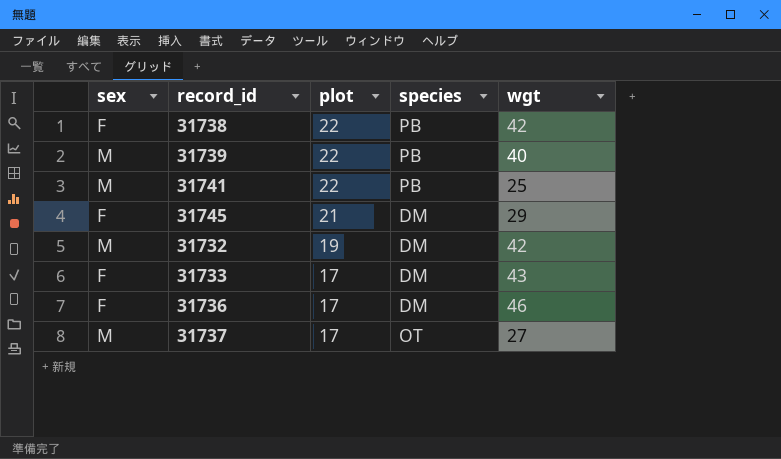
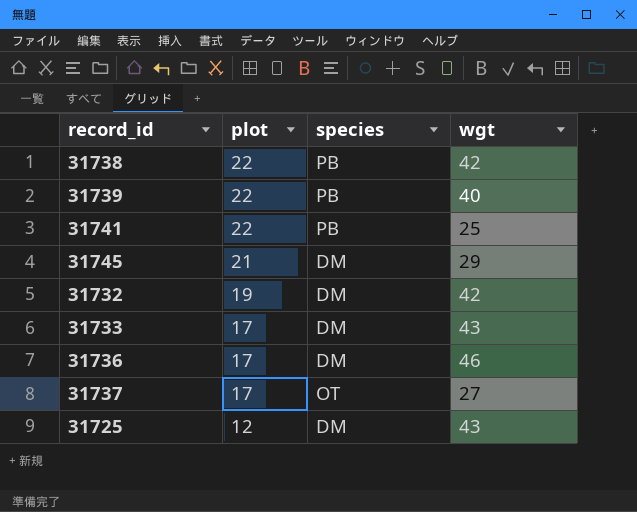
column sex | position: 1 -> none
row 31725: none -> 12 | DM | 43

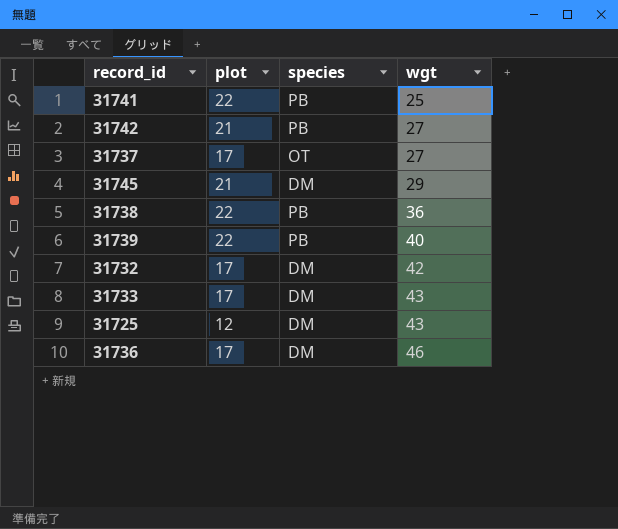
row order: plot descending -> wgt ascending
row 31742: none -> 21 | PB | 27
31738 | wgt: 42 -> 36
31732 | plot: 19 -> 17

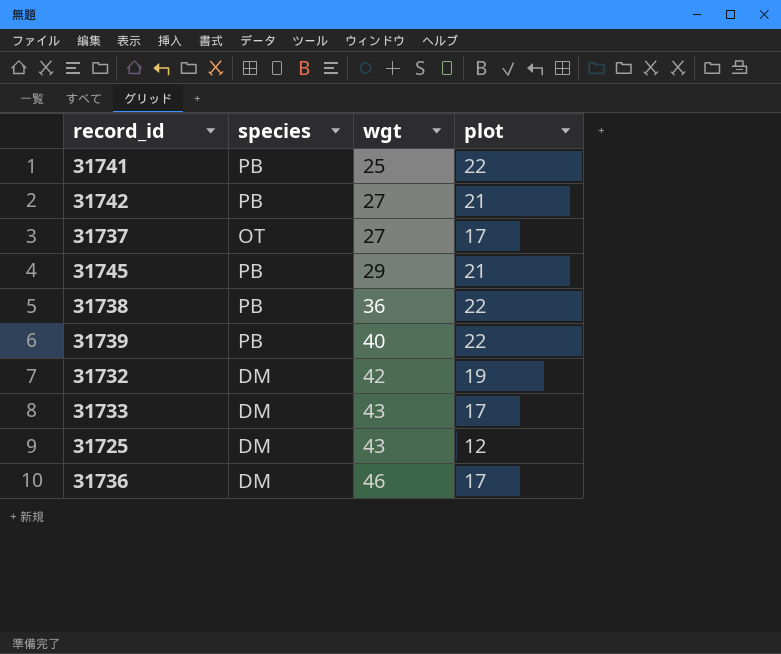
column plot | position: 2 -> 4
31745 | species: DM -> PB
31732 | plot: 17 -> 19

